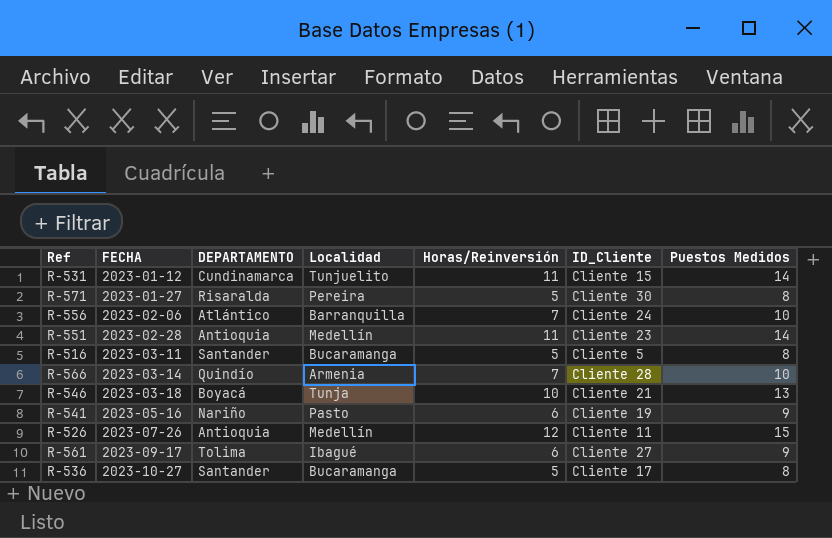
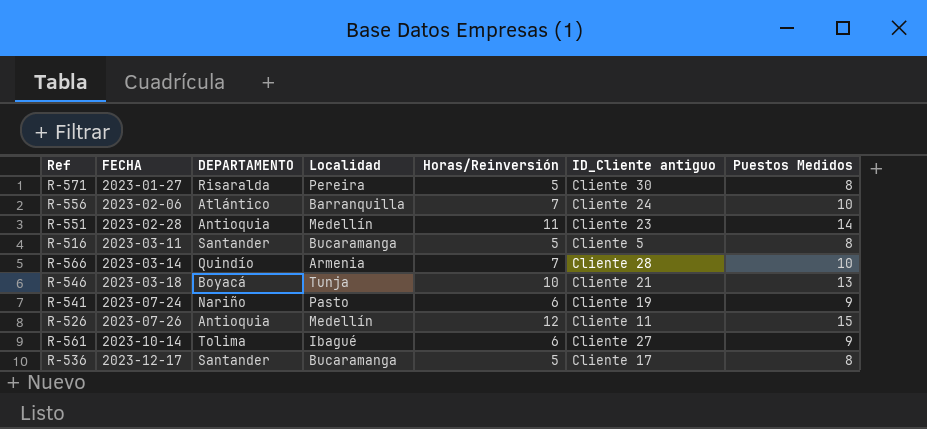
column name: ID_Cliente -> ID_Cliente antiguo
row R-531: 2023-01-12 | Cundinamarca | Tunjuelito | 11 | Cliente 15 | 14 -> none
R-541 | FECHA: 2023-05-16 -> 2023-07-24
R-561 | FECHA: 2023-09-17 -> 2023-10-14
R-536 | FECHA: 2023-10-27 -> 2023-12-17

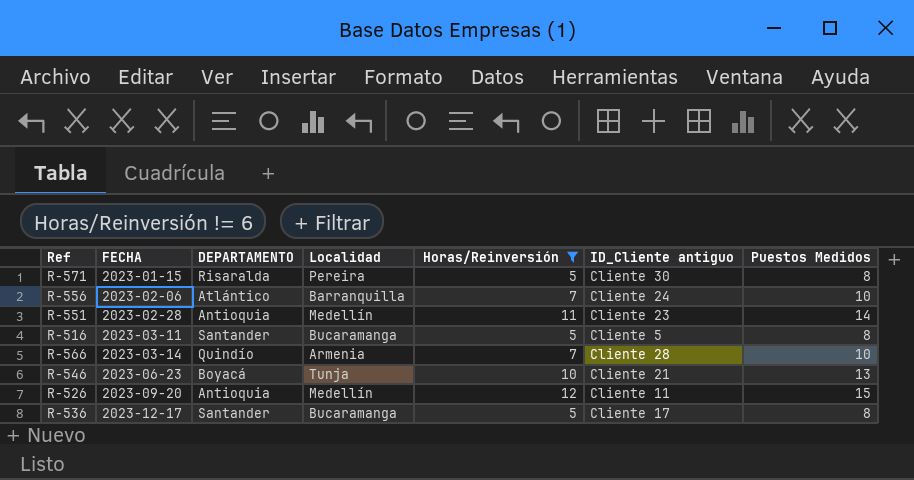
filter: none -> Horas/Reinversión != 6
R-571 | FECHA: 2023-01-27 -> 2023-01-15
R-546 | FECHA: 2023-03-18 -> 2023-06-23
R-526 | FECHA: 2023-07-26 -> 2023-09-20

